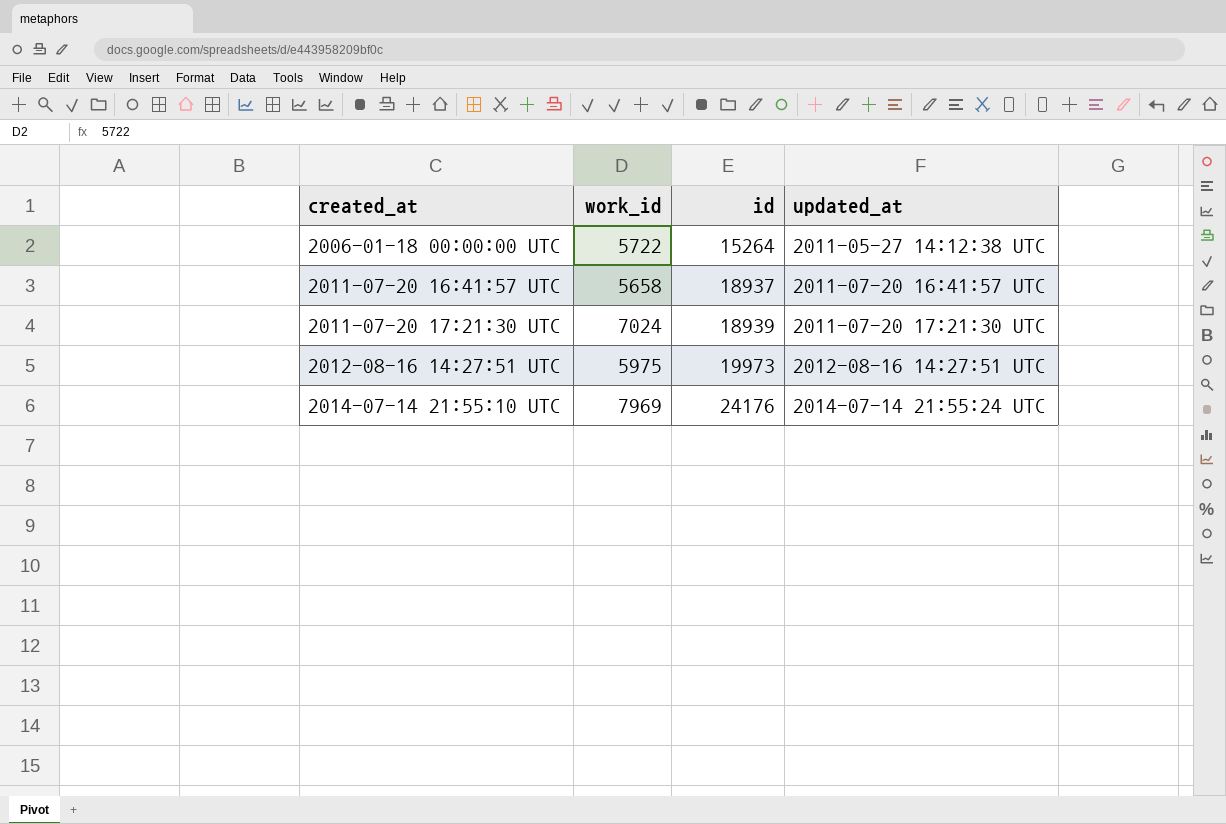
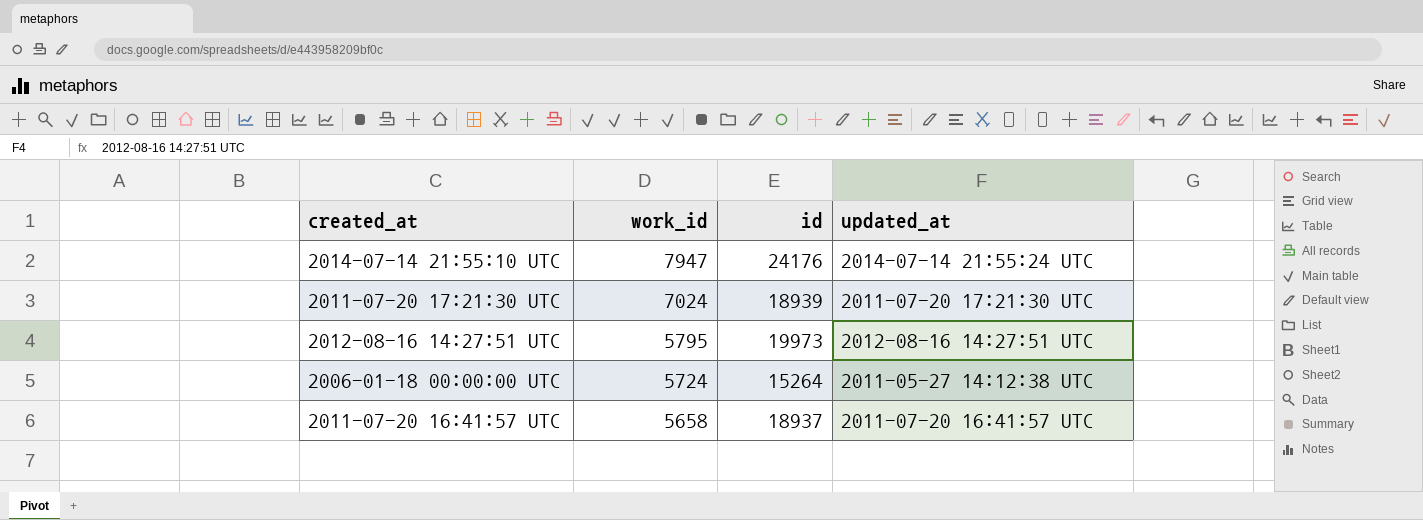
row order: created_at ascending -> work_id descending
2014-07-14 21:55:10 UTC | work_id: 7969 -> 7947
2012-08-16 14:27:51 UTC | work_id: 5975 -> 5795
2006-01-18 00:00:00 UTC | work_id: 5722 -> 5724

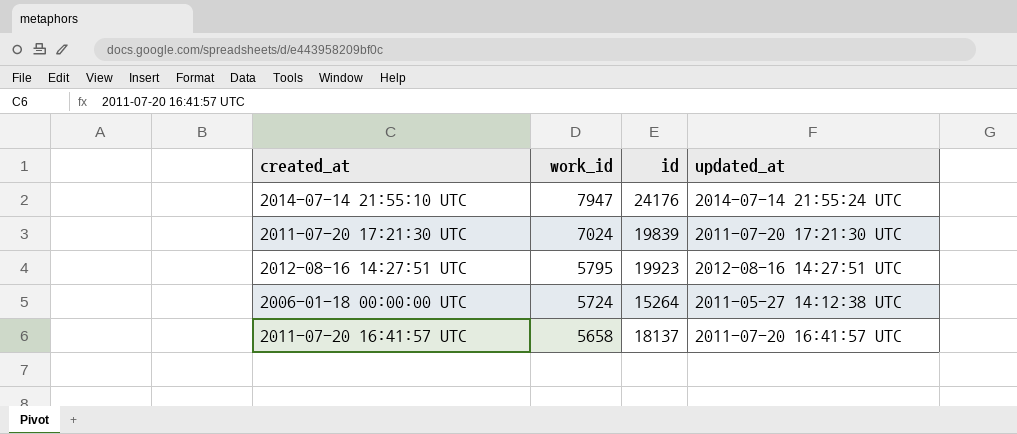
2011-07-20 17:21:30 UTC | id: 18939 -> 19839
2012-08-16 14:27:51 UTC | id: 19973 -> 19923
2011-07-20 16:41:57 UTC | id: 18937 -> 18137

